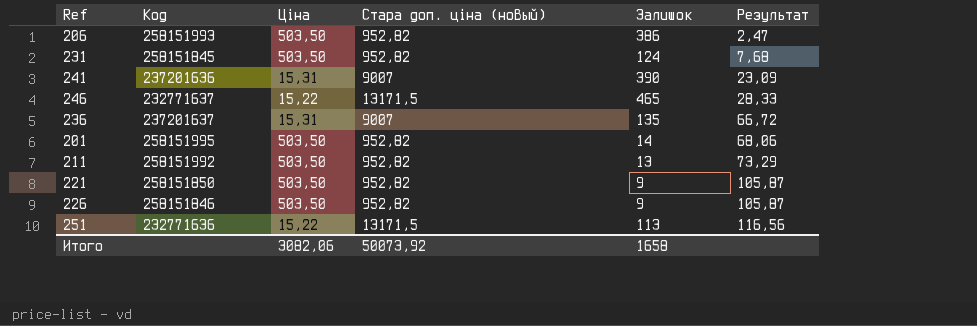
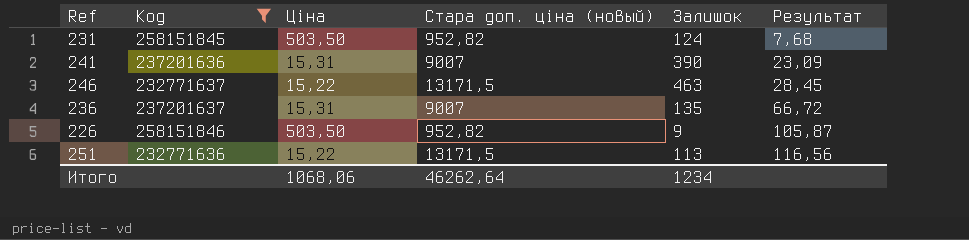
filter: none -> Код <= 258151846
246 | Залишок: 465 -> 463
246 | Результат: 28,33 -> 28,45
Итого | Ціна: 3082,06 -> 1068,06
Итого | Стара доп. ціна (новый): 50073,92 -> 46262,64
Итого | Залишок: 1658 -> 1234

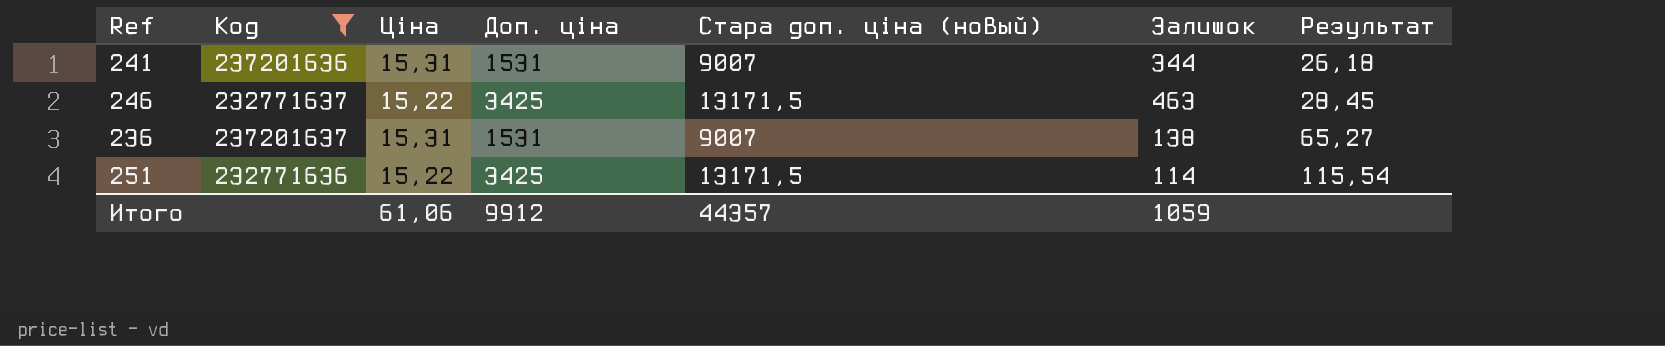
column Доп. ціна | position: none -> 4
row 231: 258151845 | 503,50 | 952,82 | 124 | 7,68 -> none
row 226: 258151846 | 503,50 | 952,82 | 9 | 105,87 -> none
241 | Залишок: 390 -> 344
241 | Результат: 23,09 -> 26,18
236 | Залишок: 135 -> 138
236 | Результат: 66,72 -> 65,27
251 | Залишок: 113 -> 114
251 | Результат: 116,56 -> 115,54
Итого | Ціна: 1068,06 -> 61,06
Итого | Стара доп. ціна (новый): 46262,64 -> 44357
Итого | Залишок: 1234 -> 1059

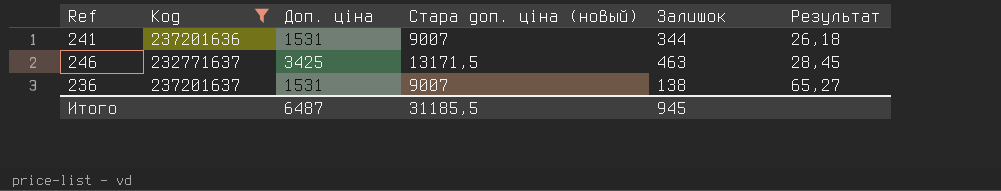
column Ціна | position: 3 -> none
row 251: 232771636 | 15,22 | 3425 | 13171,5 | 114 | 115,54 -> none
Итого | Доп. ціна: 9912 -> 6487
Итого | Стара доп. ціна (новый): 44357 -> 31185,5
Итого | Залишок: 1059 -> 945

